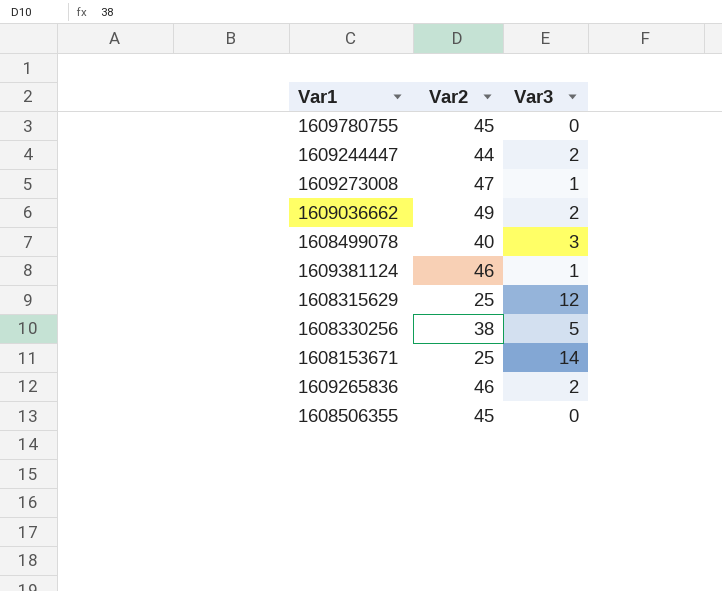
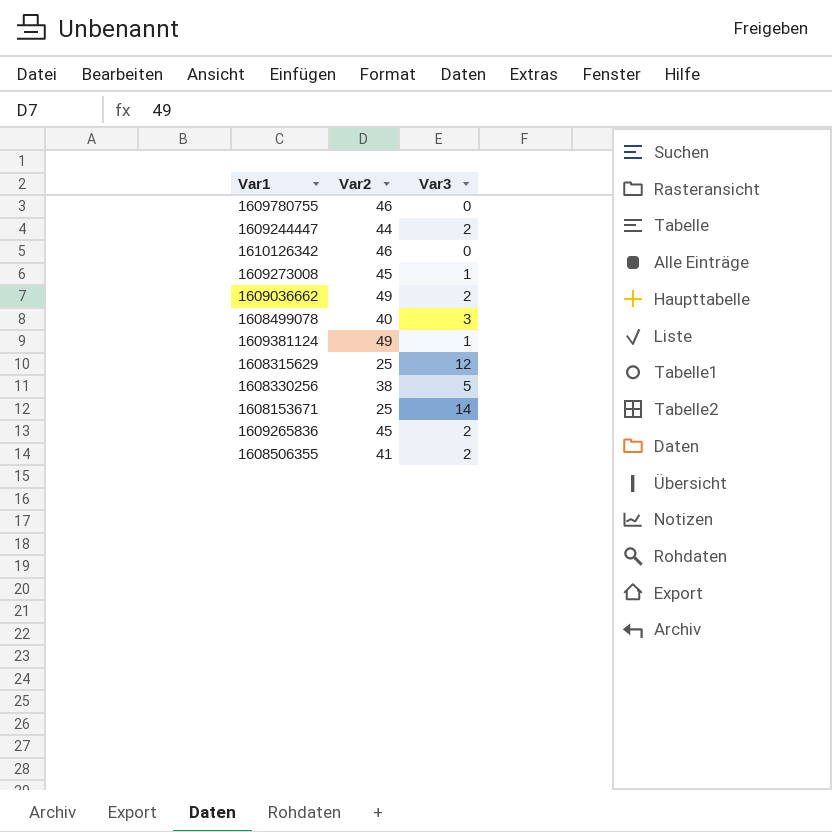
1609780755 | Var2: 45 -> 46
row 1610126342: none -> 46 | 0
1609273008 | Var2: 47 -> 45
1609381124 | Var2: 46 -> 49
1609265836 | Var2: 46 -> 45
1608506355 | Var2: 45 -> 41
1608506355 | Var3: 0 -> 2

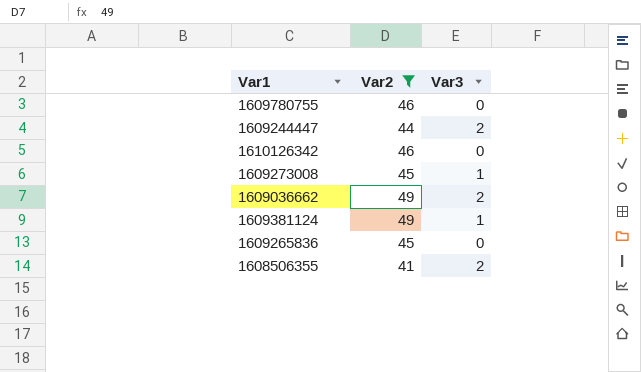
filter: none -> Var2 >= 41
1609265836 | Var3: 2 -> 0

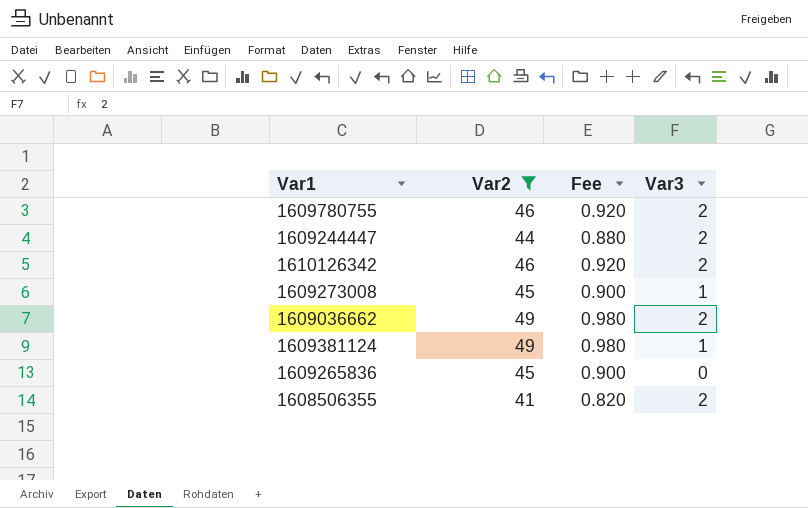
column Fee | formula: none -> [Var2] * 0.02
1609780755 | Var3: 0 -> 2
1610126342 | Var3: 0 -> 2

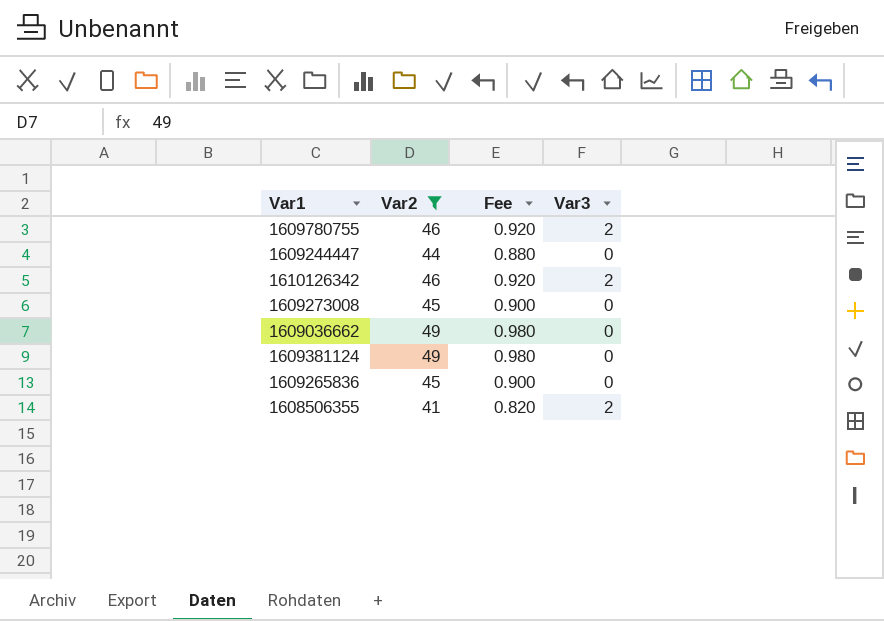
1609244447 | Var3: 2 -> 0
1609273008 | Var3: 1 -> 0
1609036662 | Var3: 2 -> 0
1609381124 | Var3: 1 -> 0

